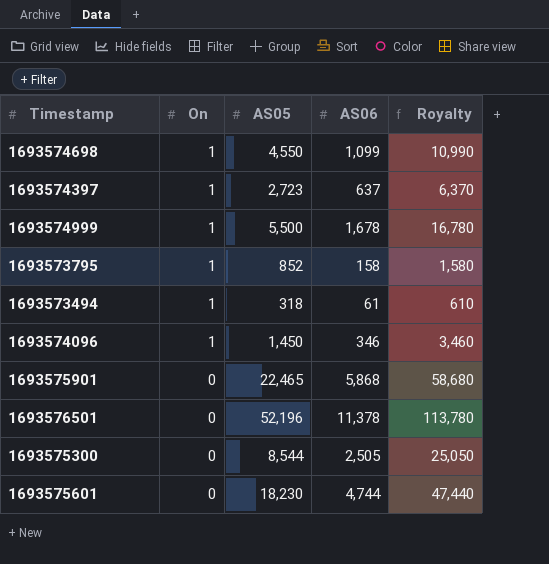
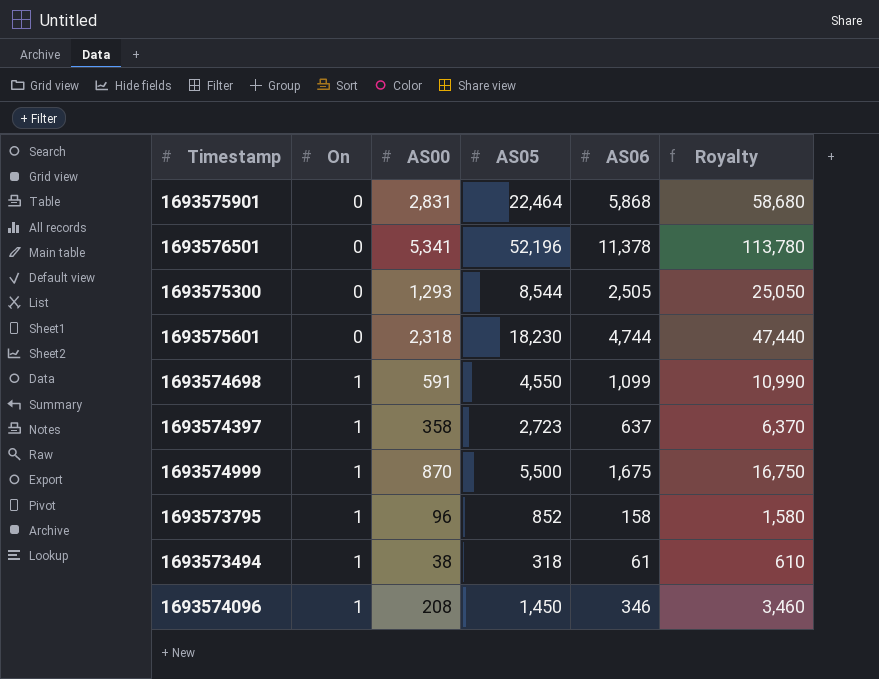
row order: On descending -> On ascending
column AS00 | position: none -> 3
1693575901 | AS05: 22,465 -> 22,464
1693574999 | AS06: 1,678 -> 1,675
1693574999 | Royalty: 16,780 -> 16,750

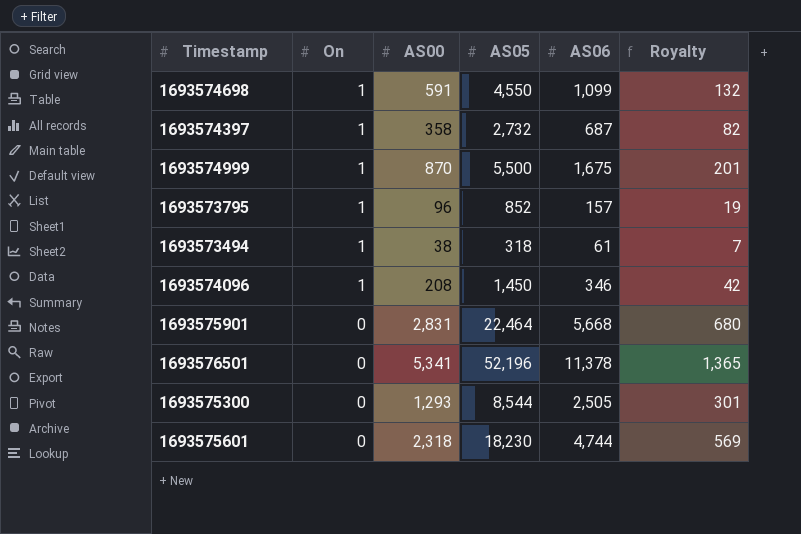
row order: On ascending -> On descending
column Royalty | formula: [AS06] * 10 -> [AS06] * 0.12
1693574397 | AS05: 2,723 -> 2,732
1693574397 | AS06: 637 -> 687
1693573795 | AS06: 158 -> 157
1693575901 | AS06: 5,868 -> 5,668

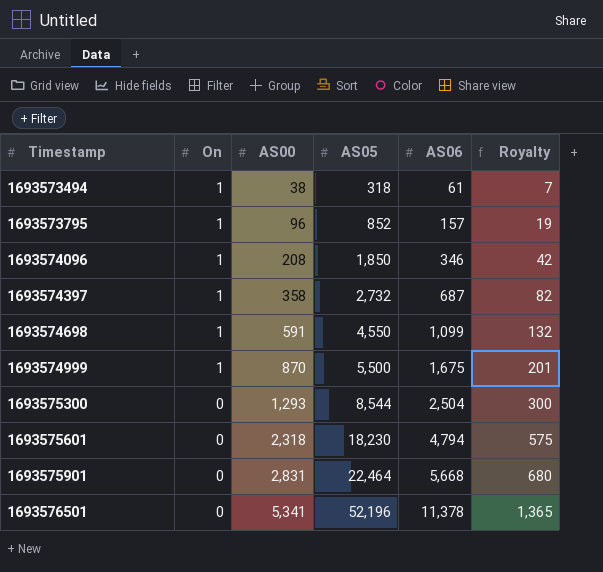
row order: On descending -> Timestamp ascending
1693574096 | AS05: 1,450 -> 1,850
1693575300 | AS06: 2,505 -> 2,504
1693575300 | Royalty: 301 -> 300
1693575601 | AS06: 4,744 -> 4,794
1693575601 | Royalty: 569 -> 575

